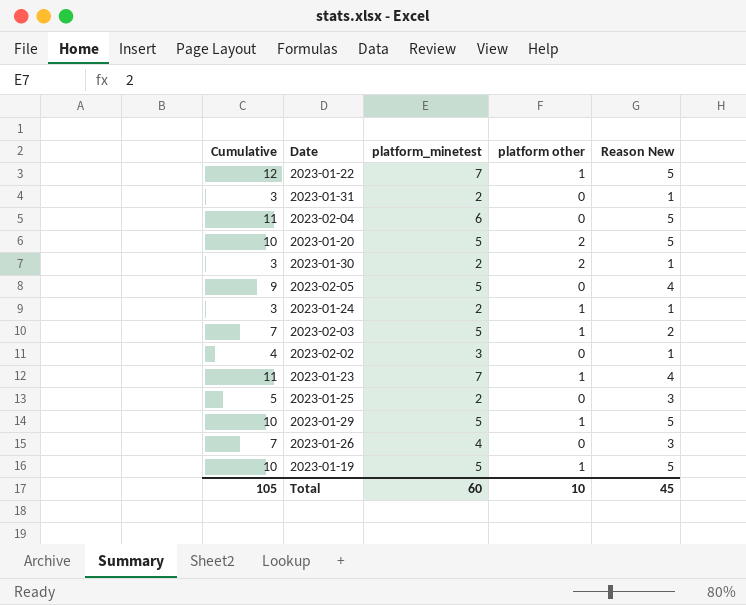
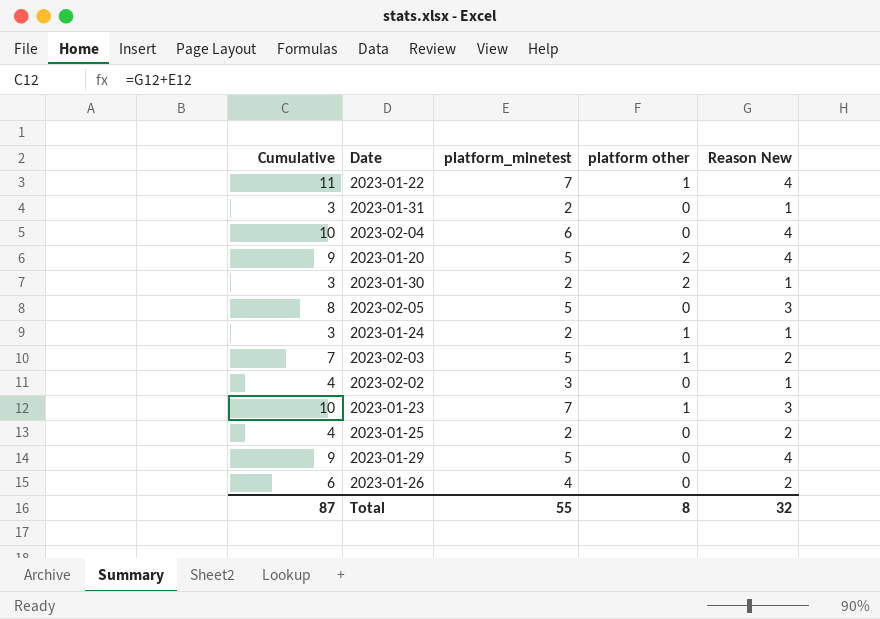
row 2023-01-19: 10 | 5 | 1 | 5 -> none
2023-01-22 | Cumulative: 12 -> 11
2023-01-22 | Reason New: 5 -> 4
2023-02-04 | Cumulative: 11 -> 10
2023-02-04 | Reason New: 5 -> 4
2023-01-20 | Cumulative: 10 -> 9
2023-01-20 | Reason New: 5 -> 4
2023-02-05 | Cumulative: 9 -> 8
2023-02-05 | Reason New: 4 -> 3
2023-01-23 | Cumulative: 11 -> 10
2023-01-23 | Reason New: 4 -> 3
2023-01-25 | Cumulative: 5 -> 4
2023-01-25 | Reason New: 3 -> 2
2023-01-29 | Cumulative: 10 -> 9
2023-01-29 | platform other: 1 -> 0
2023-01-29 | Reason New: 5 -> 4
2023-01-26 | Cumulative: 7 -> 6
2023-01-26 | Reason New: 3 -> 2
Total | Cumulative: 105 -> 87
Total | platform_minetest: 60 -> 55
Total | platform other: 10 -> 8
Total | Reason New: 45 -> 32

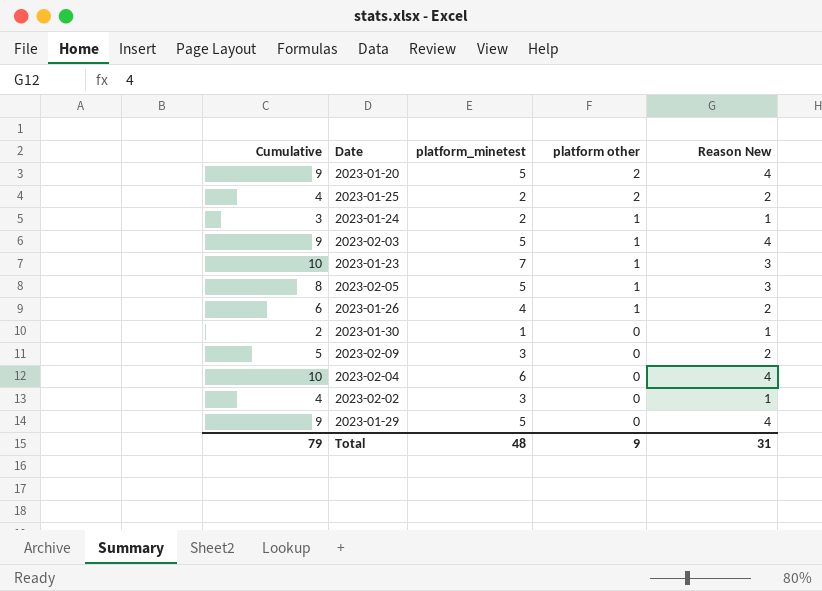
row order: none -> platform other descending
row 2023-01-22: 11 | 7 | 1 | 4 -> none
row 2023-01-31: 3 | 2 | 0 | 1 -> none
2023-01-25 | platform other: 0 -> 2
2023-02-03 | Cumulative: 7 -> 9
2023-02-03 | Reason New: 2 -> 4
2023-02-05 | platform other: 0 -> 1
2023-01-26 | platform other: 0 -> 1
2023-01-30 | Cumulative: 3 -> 2
2023-01-30 | platform_minetest: 2 -> 1
2023-01-30 | platform other: 2 -> 0
row 2023-02-09: none -> 5 | 3 | 0 | 2
Total | Cumulative: 87 -> 79
Total | platform_minetest: 55 -> 48
Total | platform other: 8 -> 9
Total | Reason New: 32 -> 31

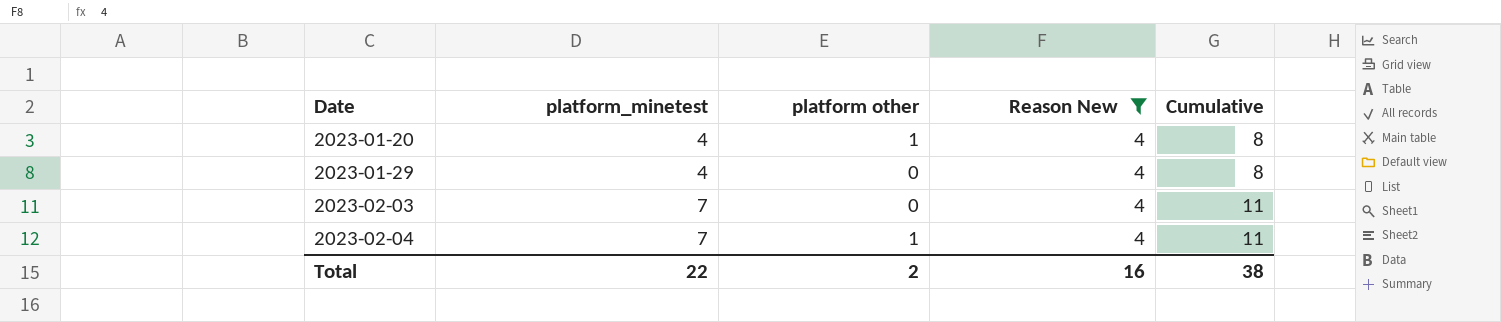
filter: none -> Reason New = 4
row order: platform other descending -> Date ascending
column Cumulative | position: 1 -> 5
2023-01-20 | platform_minetest: 5 -> 4
2023-01-20 | platform other: 2 -> 1
2023-01-20 | Cumulative: 9 -> 8
2023-01-29 | platform_minetest: 5 -> 4
2023-01-29 | Cumulative: 9 -> 8
2023-02-03 | platform_minetest: 5 -> 7
2023-02-03 | platform other: 1 -> 0
2023-02-03 | Cumulative: 9 -> 11
2023-02-04 | platform_minetest: 6 -> 7
2023-02-04 | platform other: 0 -> 1
2023-02-04 | Cumulative: 10 -> 11
Total | platform_minetest: 48 -> 22
Total | platform other: 9 -> 2
Total | Reason New: 31 -> 16
Total | Cumulative: 79 -> 38

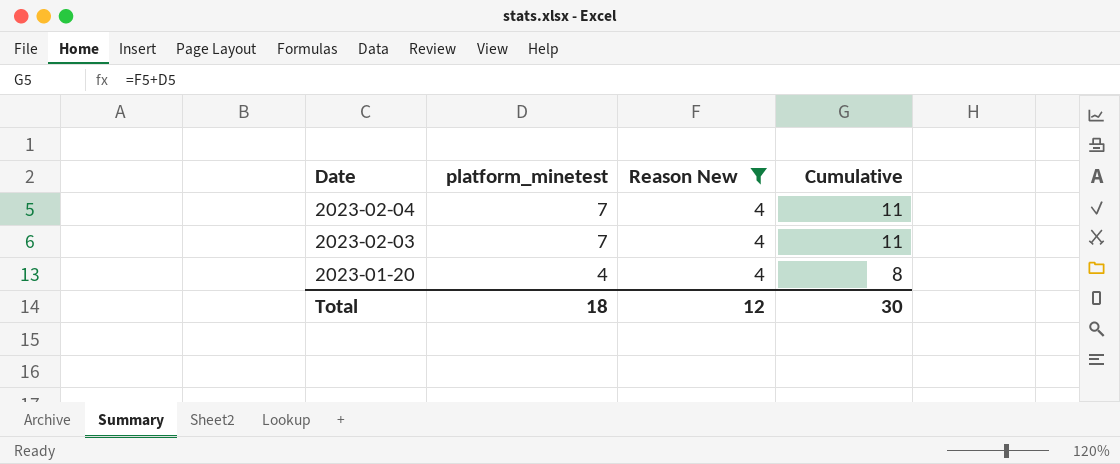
row order: Date ascending -> Date descending
column platform other | position: 3 -> none
row 2023-01-29: 4 | 0 | 4 | 8 -> none
Total | platform_minetest: 22 -> 18
Total | Reason New: 16 -> 12
Total | Cumulative: 38 -> 30

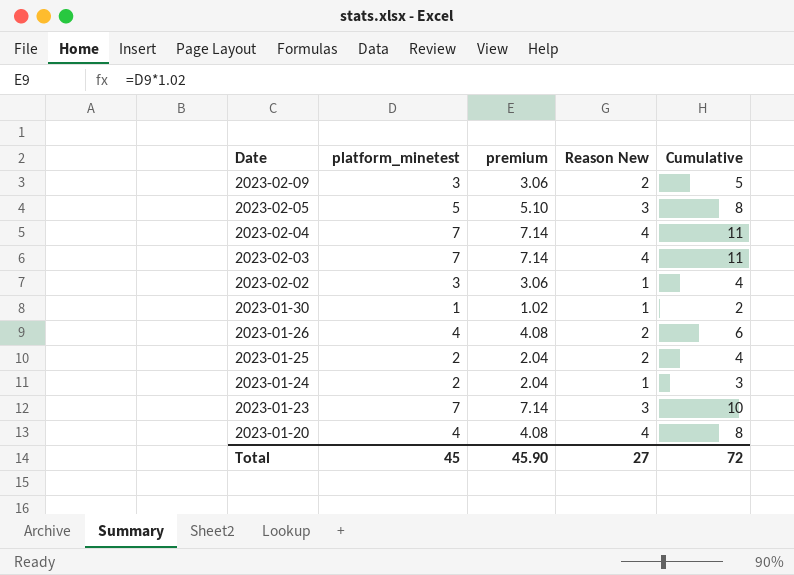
filter: Reason New = 4 -> none
column premium | formula: none -> [platform_minetest] * 1.02
Total | platform_minetest: 18 -> 45
Total | Reason New: 12 -> 27
Total | Cumulative: 30 -> 72

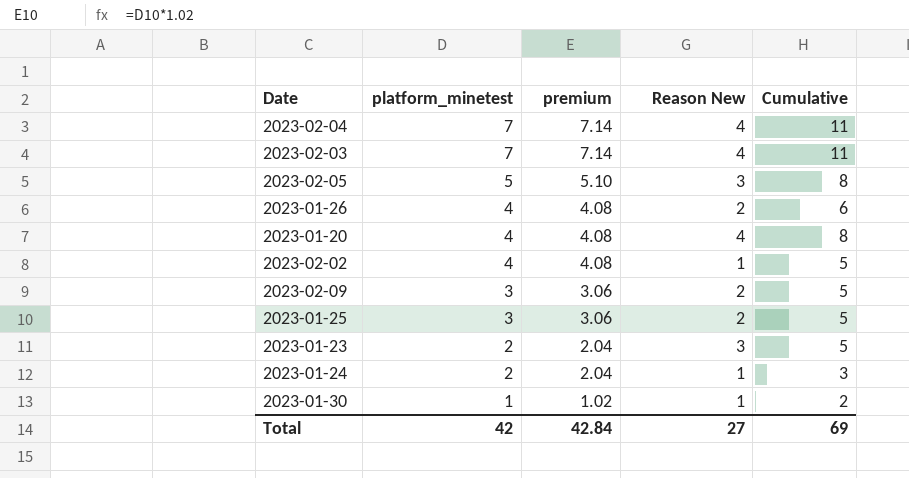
row order: Date descending -> platform_minetest descending
2023-02-02 | platform_minetest: 3 -> 4
2023-02-02 | premium: 3.06 -> 4.08
2023-02-02 | Cumulative: 4 -> 5
2023-01-25 | platform_minetest: 2 -> 3
2023-01-25 | premium: 2.04 -> 3.06
2023-01-25 | Cumulative: 4 -> 5
2023-01-23 | platform_minetest: 7 -> 2
2023-01-23 | premium: 7.14 -> 2.04
2023-01-23 | Cumulative: 10 -> 5
Total | platform_minetest: 45 -> 42
Total | premium: 45.90 -> 42.84
Total | Cumulative: 72 -> 69

